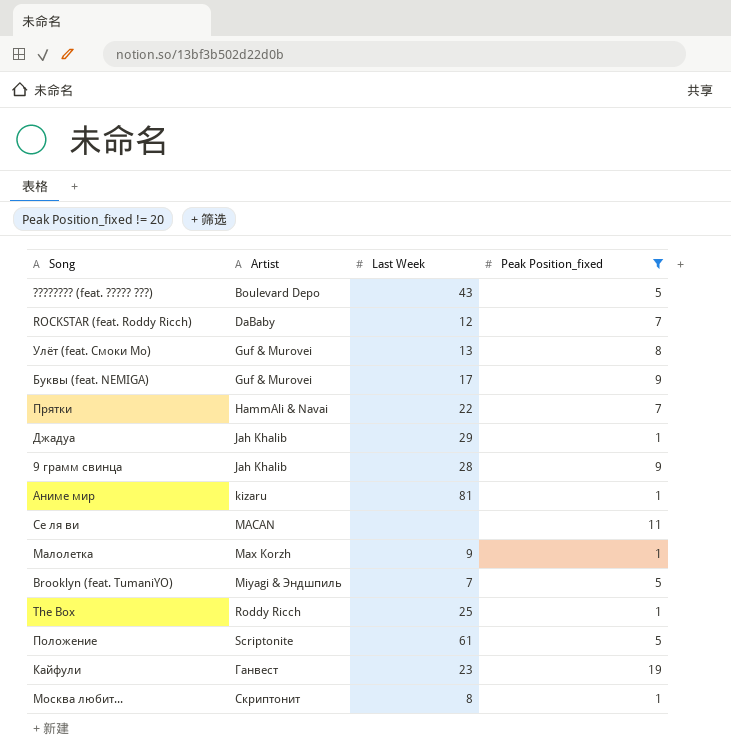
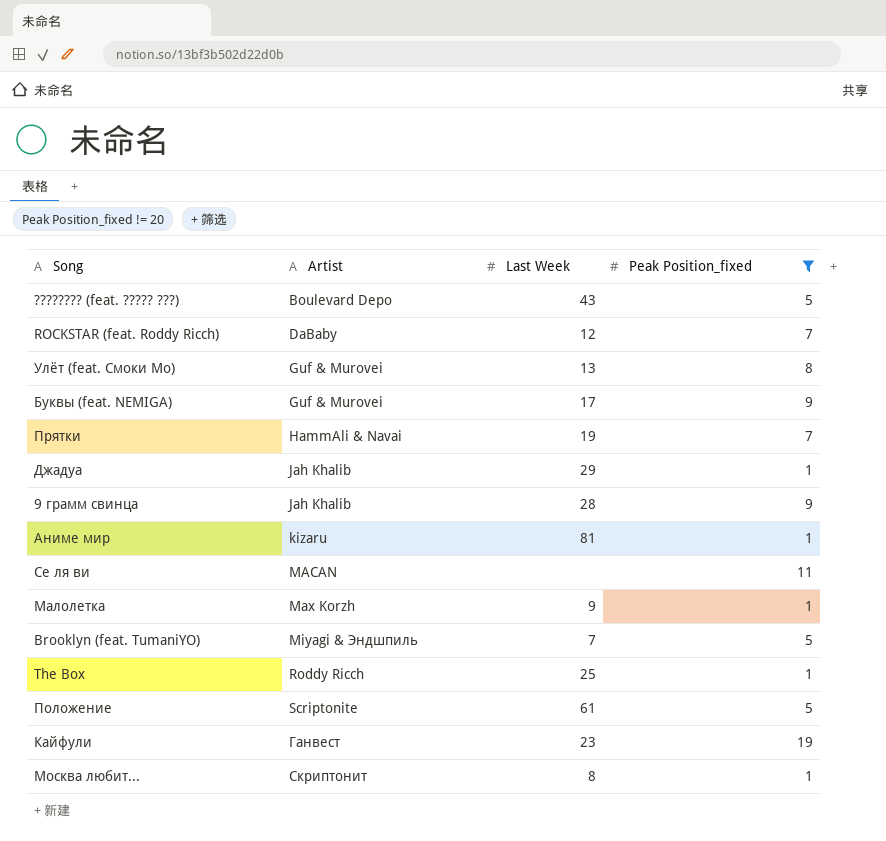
Прятки | Last Week: 22 -> 19

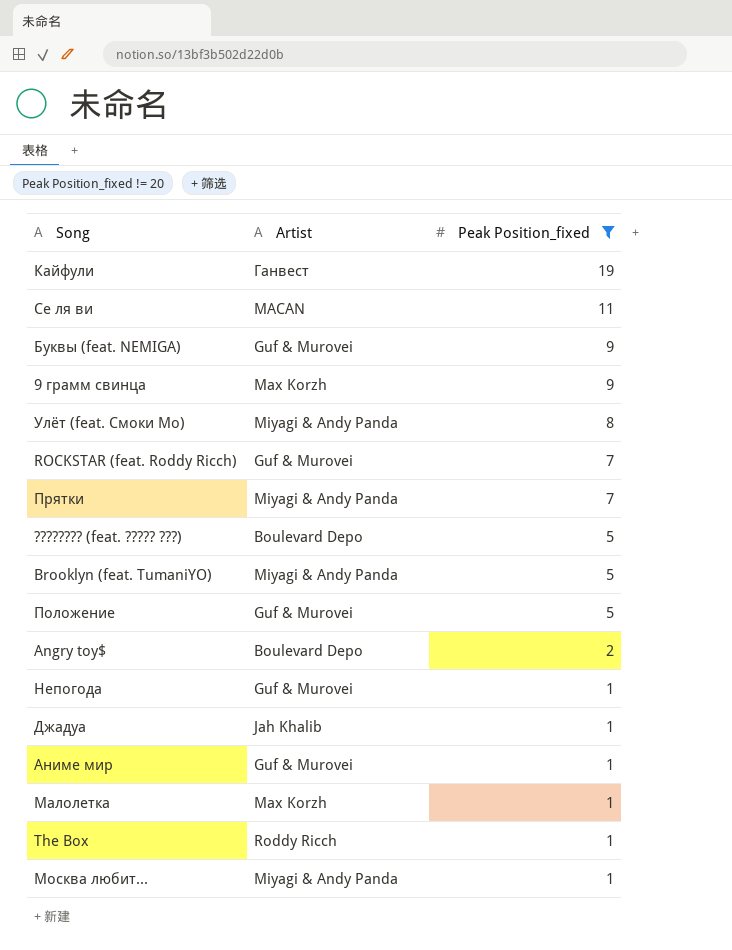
row order: Artist ascending -> Peak Position_fixed descending
column Last Week | position: 3 -> none
9 грамм свинца | Artist: Jah Khalib -> Max Korzh
Улёт (feat. Смоки Мо) | Artist: Guf & Murovei -> Miyagi & Andy Panda
ROCKSTAR (feat. Roddy Ricch) | Artist: DaBaby -> Guf & Murovei
Прятки | Artist: HammAli & Navai -> Miyagi & Andy Panda
Brooklyn (feat. TumaniYO) | Artist: Miyagi & Эндшпиль -> Miyagi & Andy Panda
Положение | Artist: Scriptonite -> Guf & Murovei
row Angry toy$: none -> Boulevard Depo | 2
row Непогода: none -> Guf & Murovei | 1
Аниме мир | Artist: kizaru -> Guf & Murovei
Москва любит... | Artist: Скриптонит -> Miyagi & Andy Panda

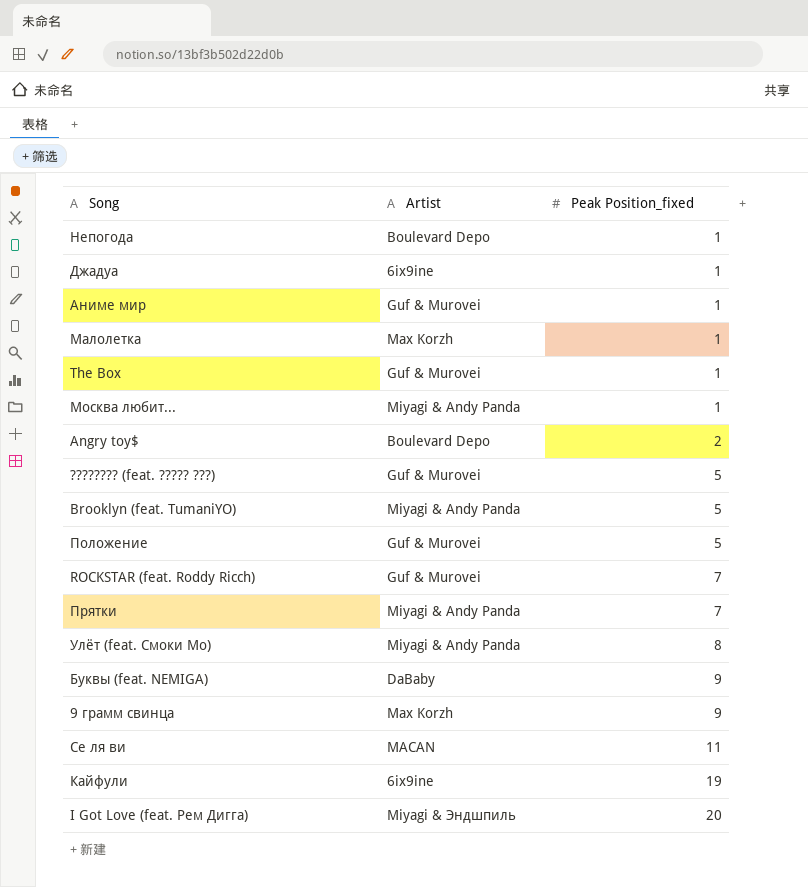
filter: Peak Position_fixed != 20 -> none
row order: Peak Position_fixed descending -> Peak Position_fixed ascending
Непогода | Artist: Guf & Murovei -> Boulevard Depo
Джадуа | Artist: Jah Khalib -> 6ix9ine
The Box | Artist: Roddy Ricch -> Guf & Murovei
???????? (feat. ????? ???) | Artist: Boulevard Depo -> Guf & Murovei
Буквы (feat. NEMIGA) | Artist: Guf & Murovei -> DaBaby
Кайфули | Artist: Ганвест -> 6ix9ine

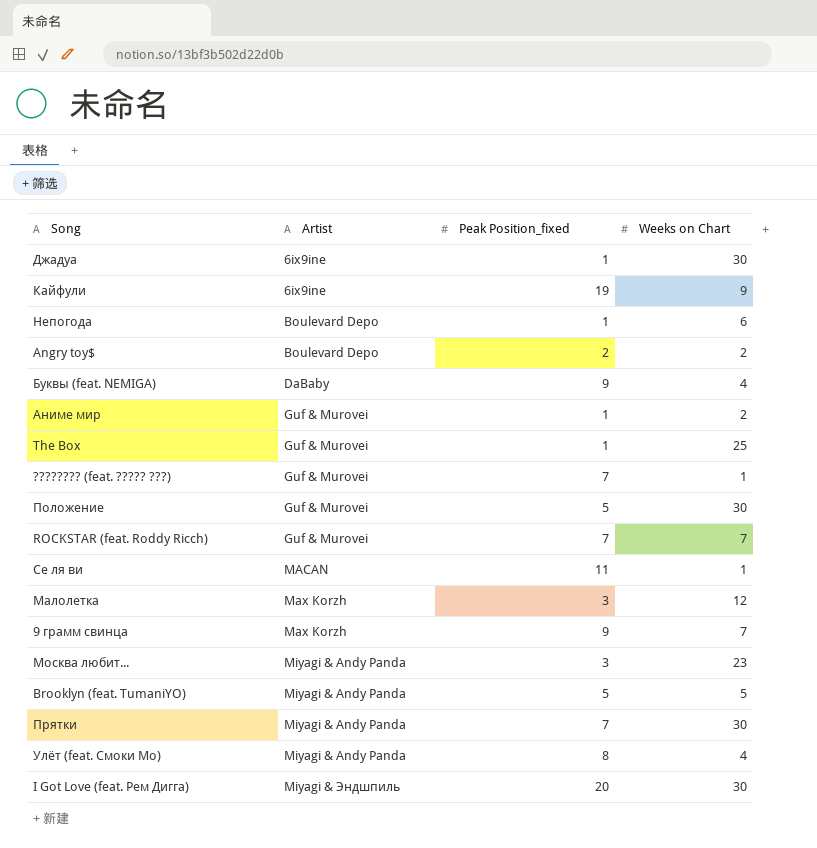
row order: Peak Position_fixed ascending -> Artist ascending
column Weeks on Chart | position: none -> 4
???????? (feat. ????? ???) | Peak Position_fixed: 5 -> 7
Малолетка | Peak Position_fixed: 1 -> 3
Москва любит... | Peak Position_fixed: 1 -> 3

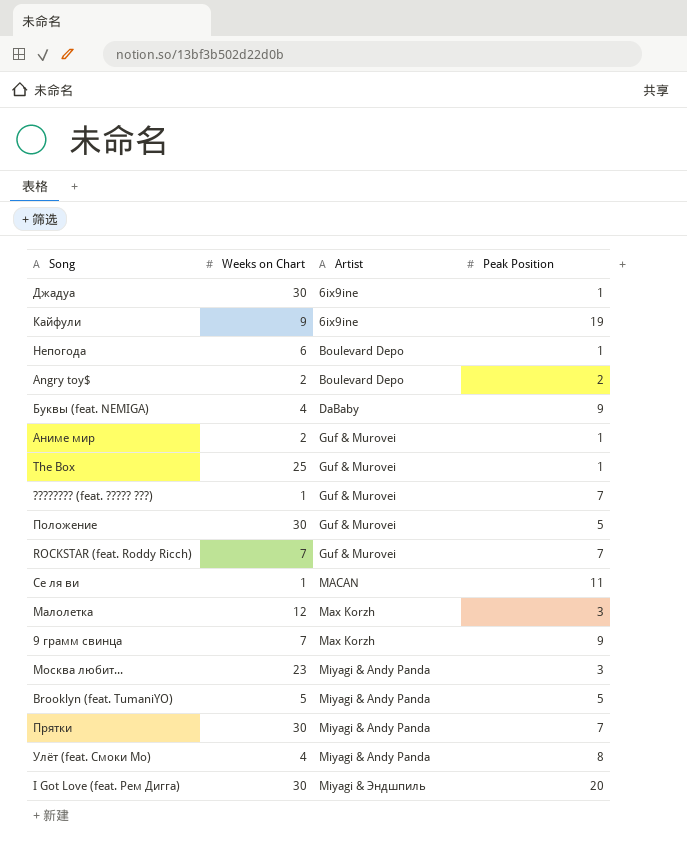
column Weeks on Chart | position: 4 -> 2
column name: Peak Position_fixed -> Peak Position

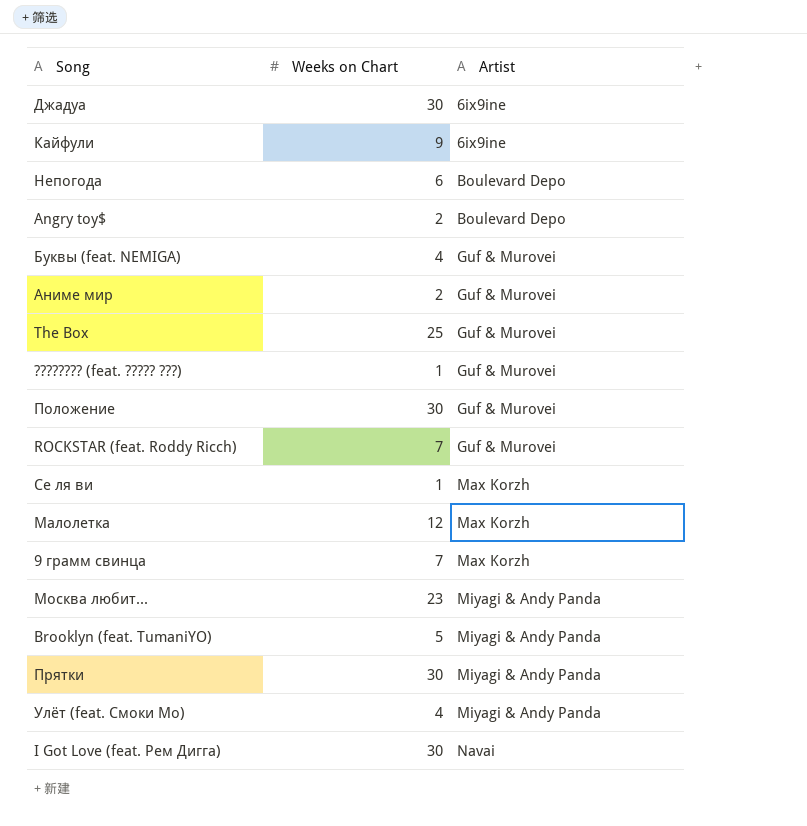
column Peak Position | position: 4 -> none
Буквы (feat. NEMIGA) | Artist: DaBaby -> Guf & Murovei
Се ля ви | Artist: MACAN -> Max Korzh
I Got Love (feat. Рем Дигга) | Artist: Miyagi & Эндшпиль -> Navai

